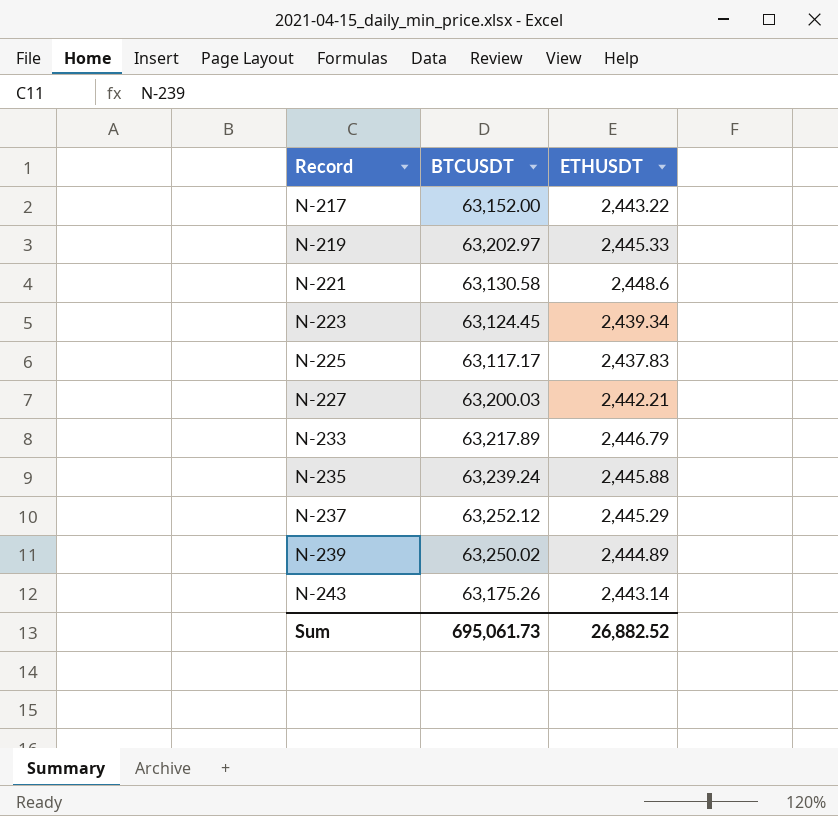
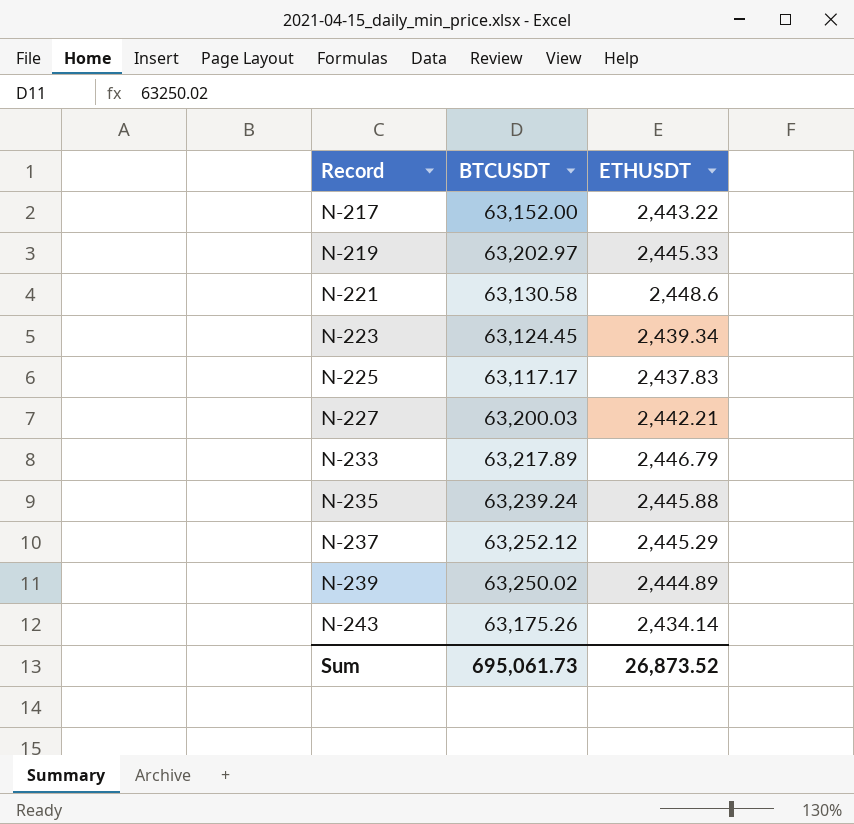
N-243 | ETHUSDT: 2,443.14 -> 2,434.14
Sum | ETHUSDT: 26,882.52 -> 26,873.52

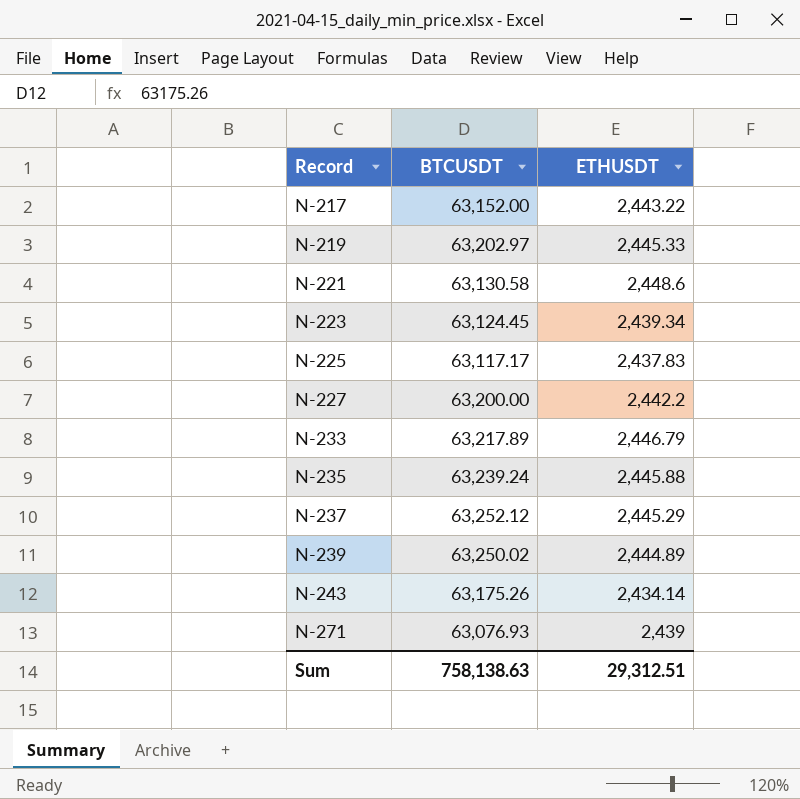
N-227 | BTCUSDT: 63,200.03 -> 63,200.00
N-227 | ETHUSDT: 2,442.21 -> 2,442.2
row N-271: none -> 63,076.93 | 2,439
Sum | BTCUSDT: 695,061.73 -> 758,138.63
Sum | ETHUSDT: 26,873.52 -> 29,312.51

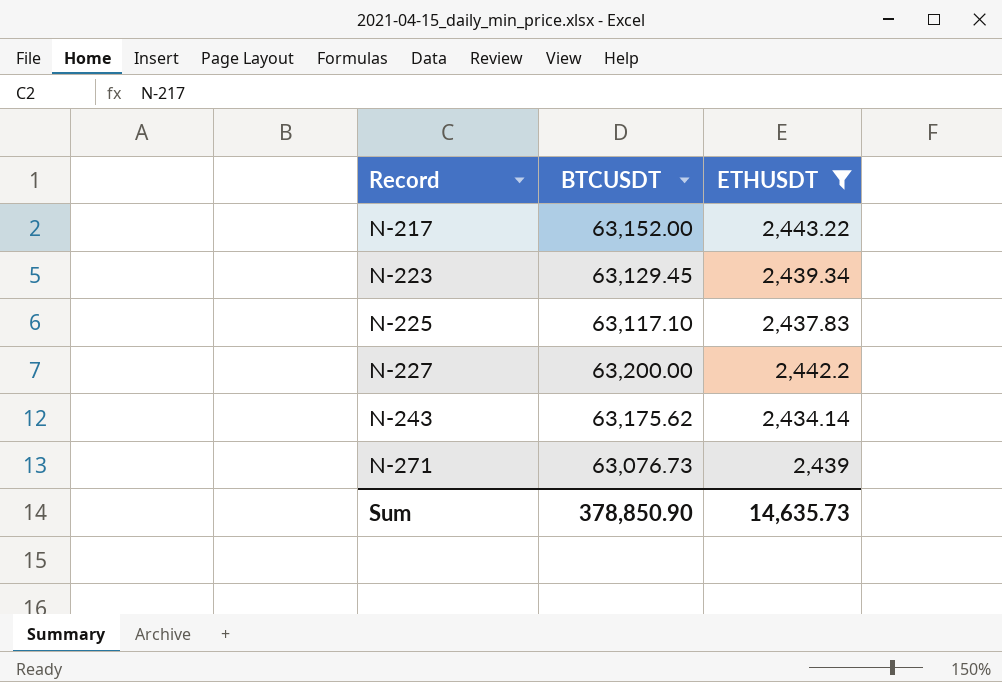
filter: none -> ETHUSDT <= 2,443.22
N-223 | BTCUSDT: 63,124.45 -> 63,129.45
N-225 | BTCUSDT: 63,117.17 -> 63,117.10
N-243 | BTCUSDT: 63,175.26 -> 63,175.62
N-271 | BTCUSDT: 63,076.93 -> 63,076.73
Sum | BTCUSDT: 758,138.63 -> 378,850.90
Sum | ETHUSDT: 29,312.51 -> 14,635.73

